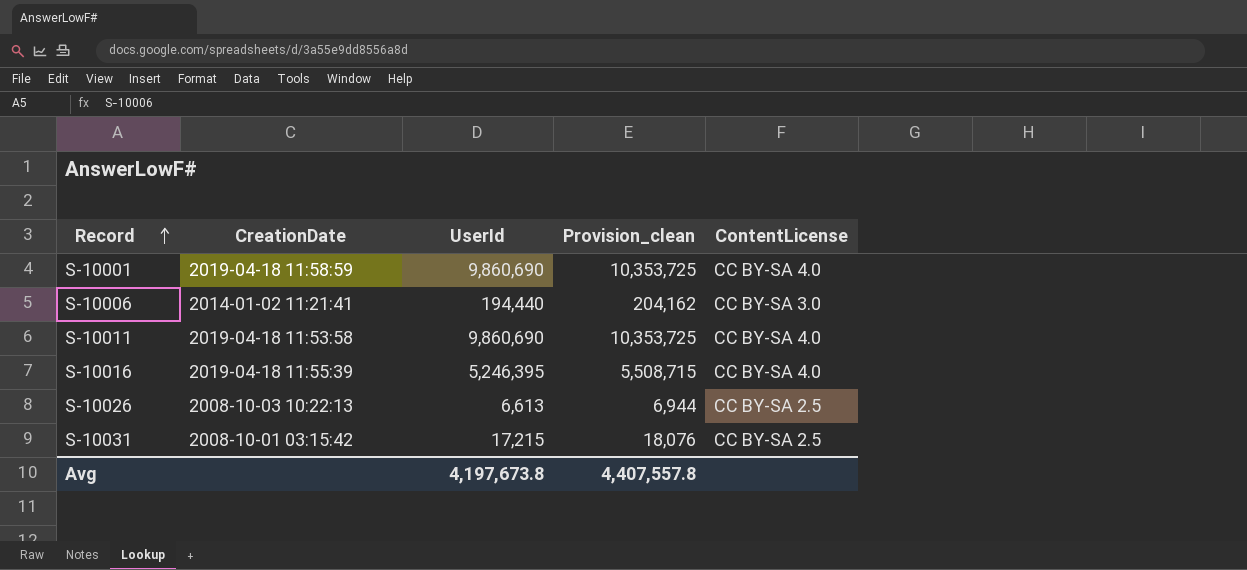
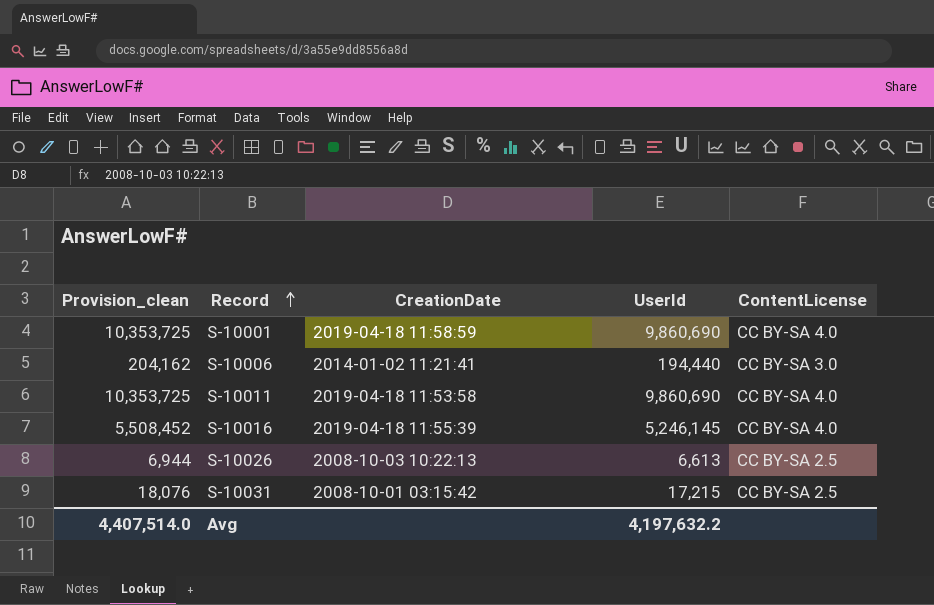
column Provision_clean | position: 4 -> 1
S-10016 | Provision_clean: 5,508,715 -> 5,508,452
S-10016 | UserId: 5,246,395 -> 5,246,145
Avg | Provision_clean: 4,407,557.8 -> 4,407,514.0
Avg | UserId: 4,197,673.8 -> 4,197,632.2

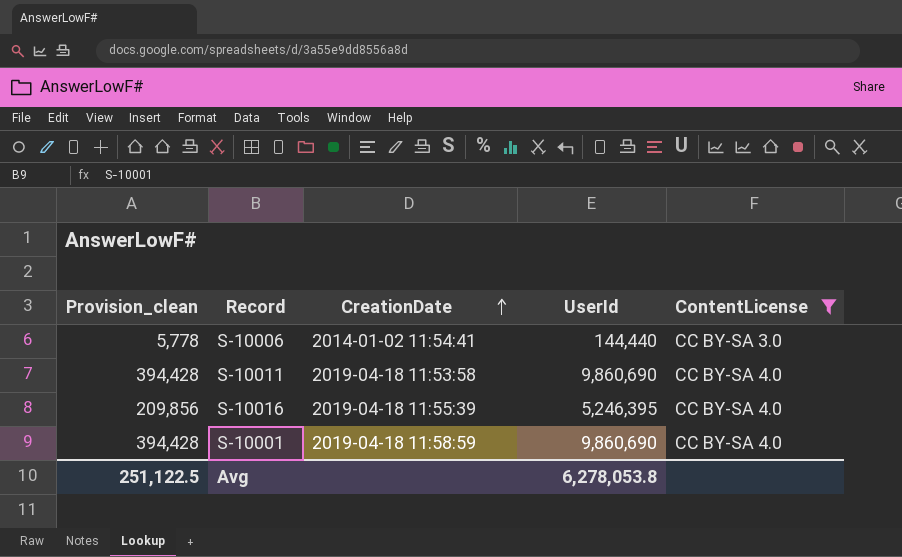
filter: none -> ContentLicense != CC BY-SA 2.5
row order: Record ascending -> CreationDate ascending
column Provision_clean | formula: [UserId] * 1.05 -> [UserId] * 0.04
S-10006 | CreationDate: 2014-01-02 11:21:41 -> 2014-01-02 11:54:41
S-10006 | UserId: 194,440 -> 144,440
S-10016 | UserId: 5,246,145 -> 5,246,395
Avg | Provision_clean: 4,407,514.0 -> 251,122.5
Avg | UserId: 4,197,632.2 -> 6,278,053.8

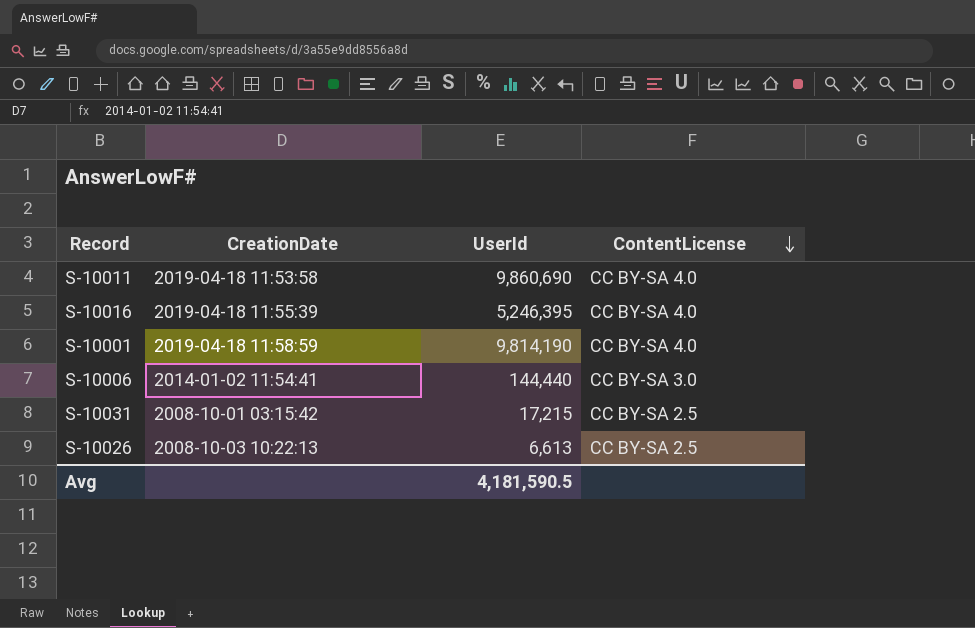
filter: ContentLicense != CC BY-SA 2.5 -> none
row order: CreationDate ascending -> ContentLicense descending
column Provision_clean | formula: [UserId] * 0.04 -> none
S-10001 | UserId: 9,860,690 -> 9,814,190
Avg | UserId: 6,278,053.8 -> 4,181,590.5

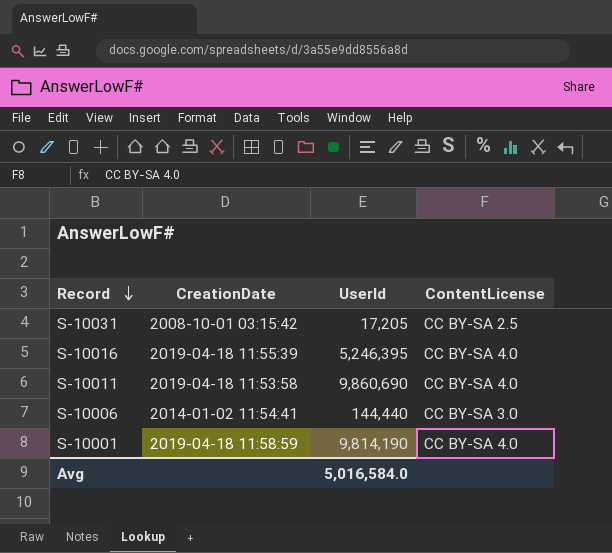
row order: ContentLicense descending -> Record descending
row S-10026: 2008-10-03 10:22:13 | 6,613 | CC BY-SA 2.5 -> none
S-10031 | UserId: 17,215 -> 17,205
Avg | UserId: 4,181,590.5 -> 5,016,584.0

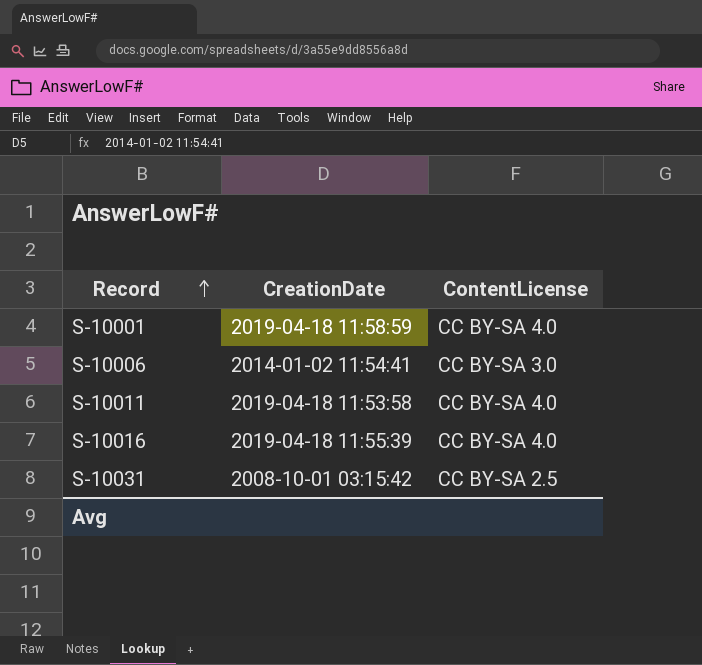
row order: Record descending -> Record ascending
column UserId | position: 3 -> none

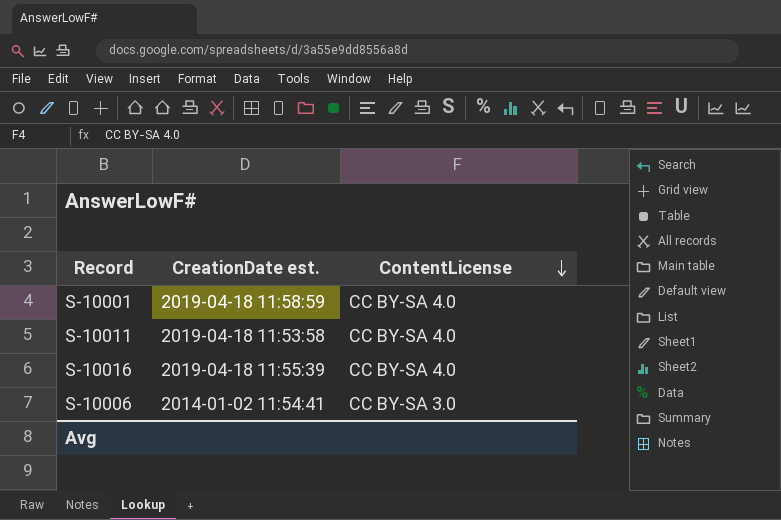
row order: Record ascending -> ContentLicense descending
column name: CreationDate -> CreationDate est.
row S-10031: 2008-10-01 03:15:42 | CC BY-SA 2.5 -> none

